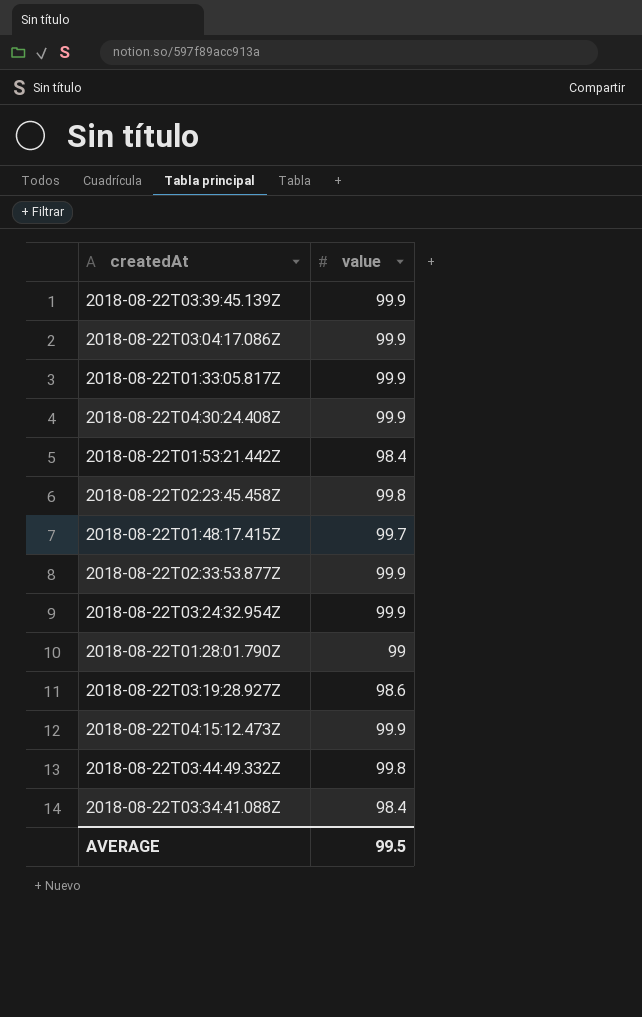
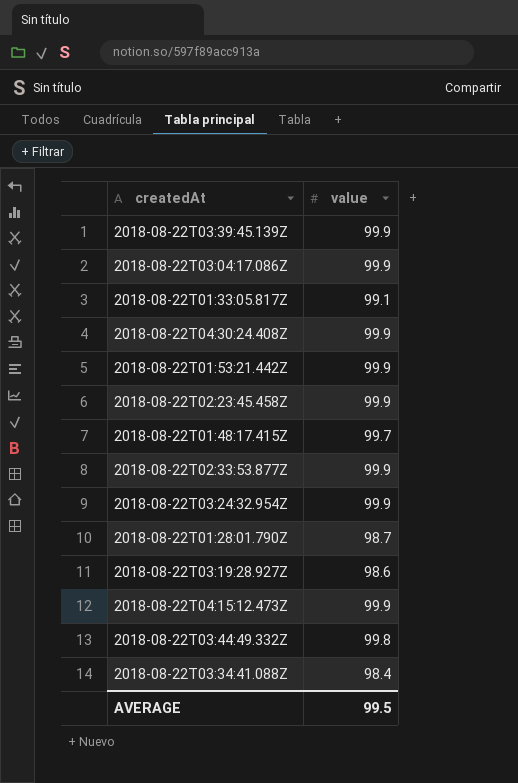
2018-08-22T01:33:05.817Z | value: 99.9 -> 99.1
2018-08-22T01:53:21.442Z | value: 98.4 -> 99.9
2018-08-22T02:23:45.458Z | value: 99.8 -> 99.9
2018-08-22T01:28:01.790Z | value: 99 -> 98.7

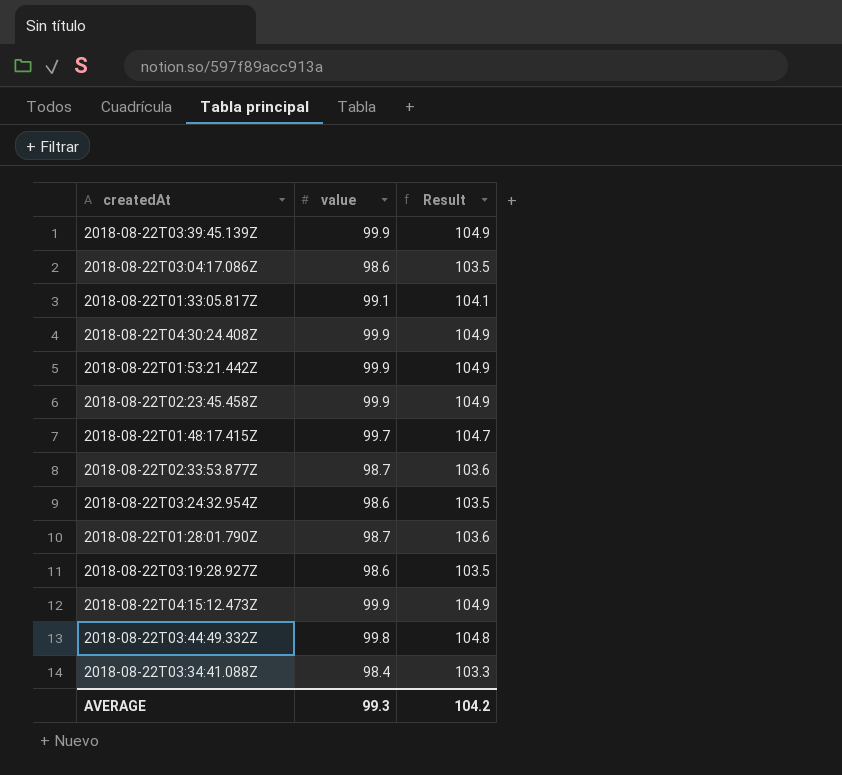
column Result | formula: none -> [value] * 1.05
2018-08-22T03:04:17.086Z | value: 99.9 -> 98.6
2018-08-22T02:33:53.877Z | value: 99.9 -> 98.7
2018-08-22T03:24:32.954Z | value: 99.9 -> 98.6
AVERAGE | value: 99.5 -> 99.3

